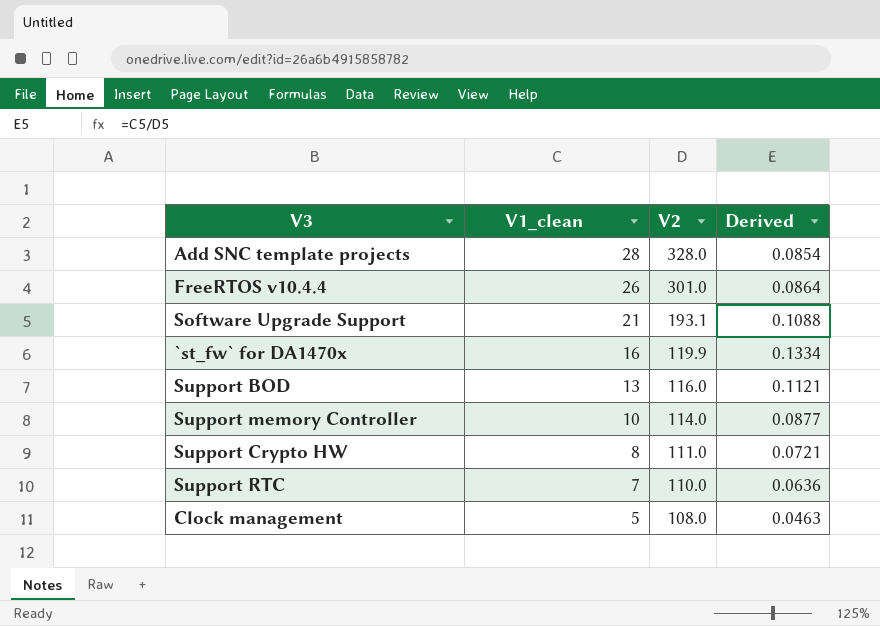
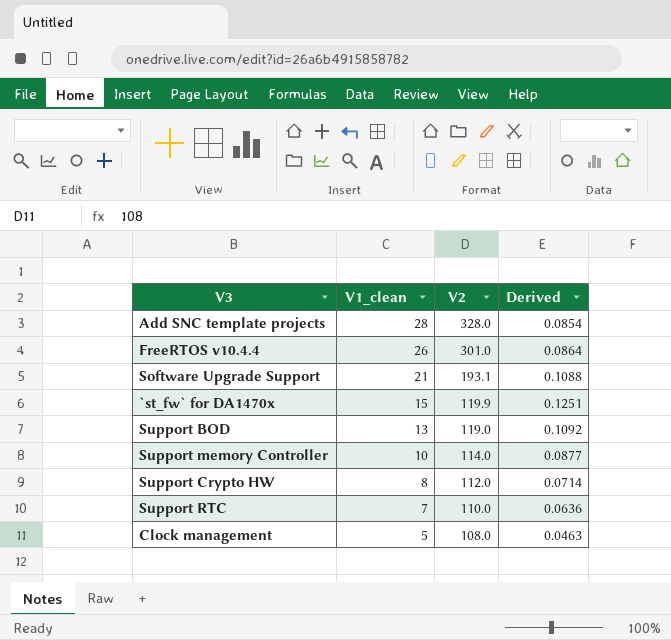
`st_fw` for DA1470x | V1_clean: 16 -> 15
`st_fw` for DA1470x | Derived: 0.1334 -> 0.1251
Support BOD | V2: 116.0 -> 119.0
Support BOD | Derived: 0.1121 -> 0.1092
Support Crypto HW | V2: 111.0 -> 112.0
Support Crypto HW | Derived: 0.0721 -> 0.0714

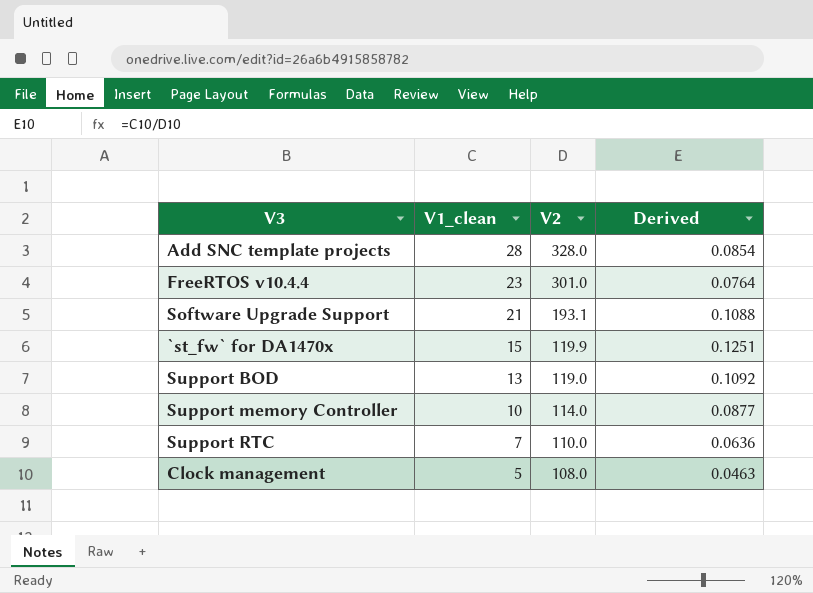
row Support Crypto HW: 8 | 112.0 | 0.0714 -> none
FreeRTOS v10.4.4 | V1_clean: 26 -> 23
FreeRTOS v10.4.4 | Derived: 0.0864 -> 0.0764

